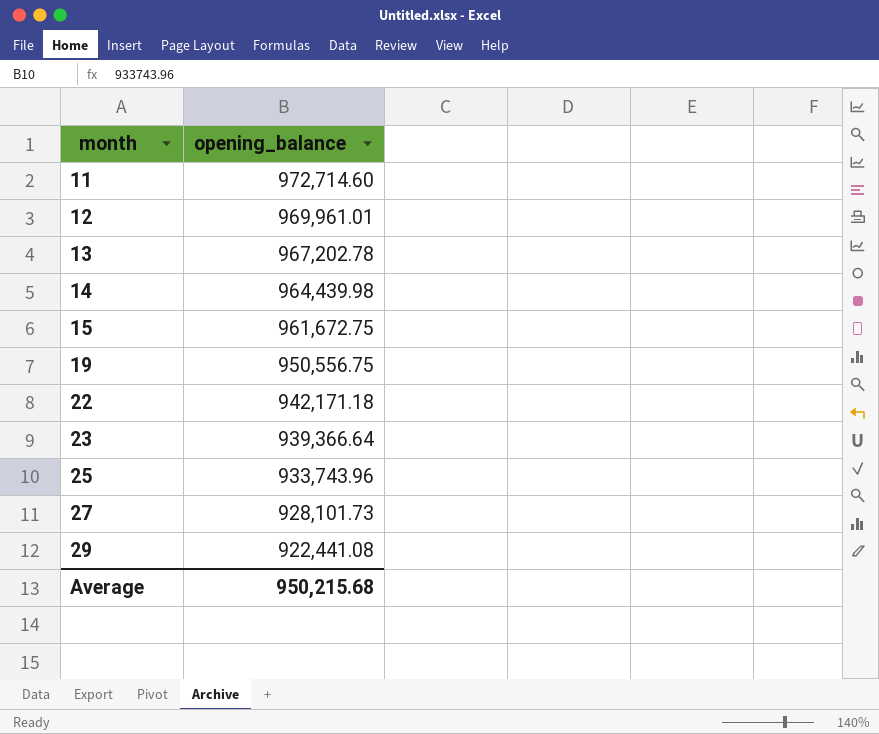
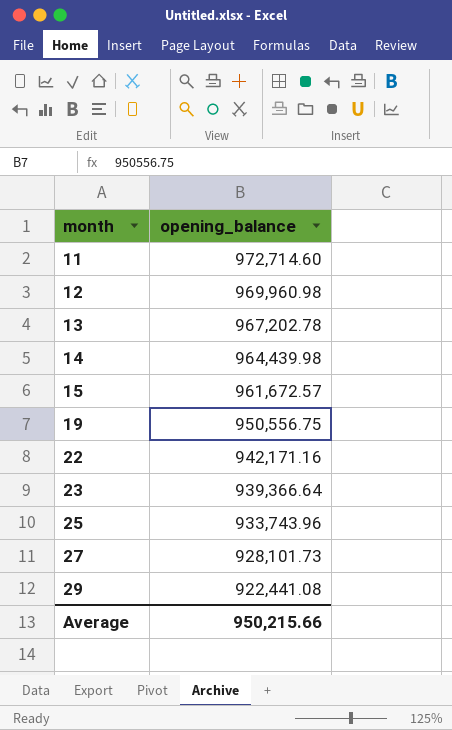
12 | opening_balance: 969,961.01 -> 969,960.98
15 | opening_balance: 961,672.75 -> 961,672.57
22 | opening_balance: 942,171.18 -> 942,171.16
Average | opening_balance: 950,215.68 -> 950,215.66

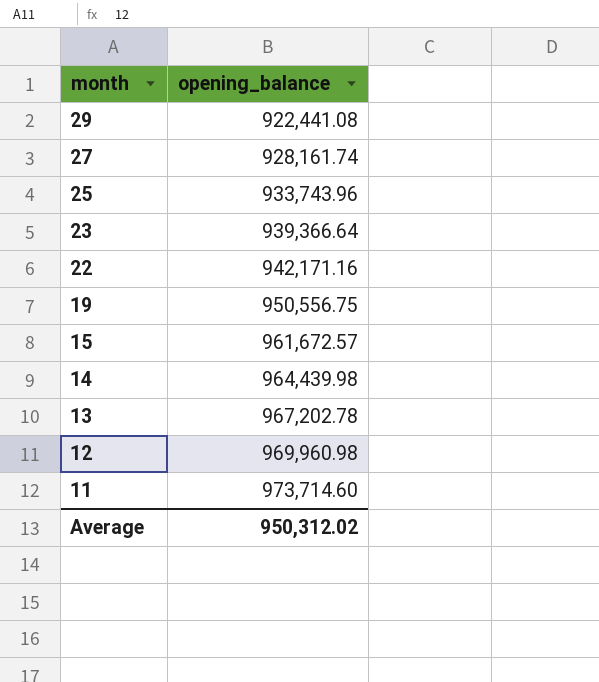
row order: month ascending -> month descending
27 | opening_balance: 928,101.73 -> 928,161.74
11 | opening_balance: 972,714.60 -> 973,714.60
Average | opening_balance: 950,215.66 -> 950,312.02

